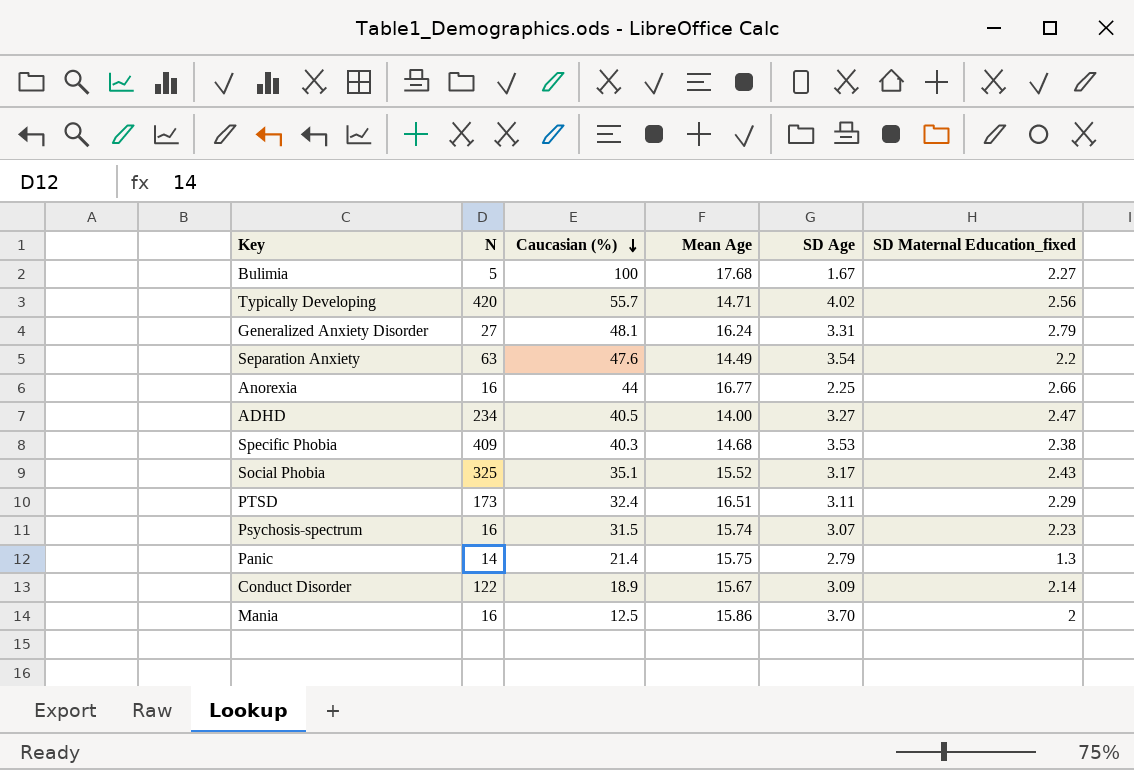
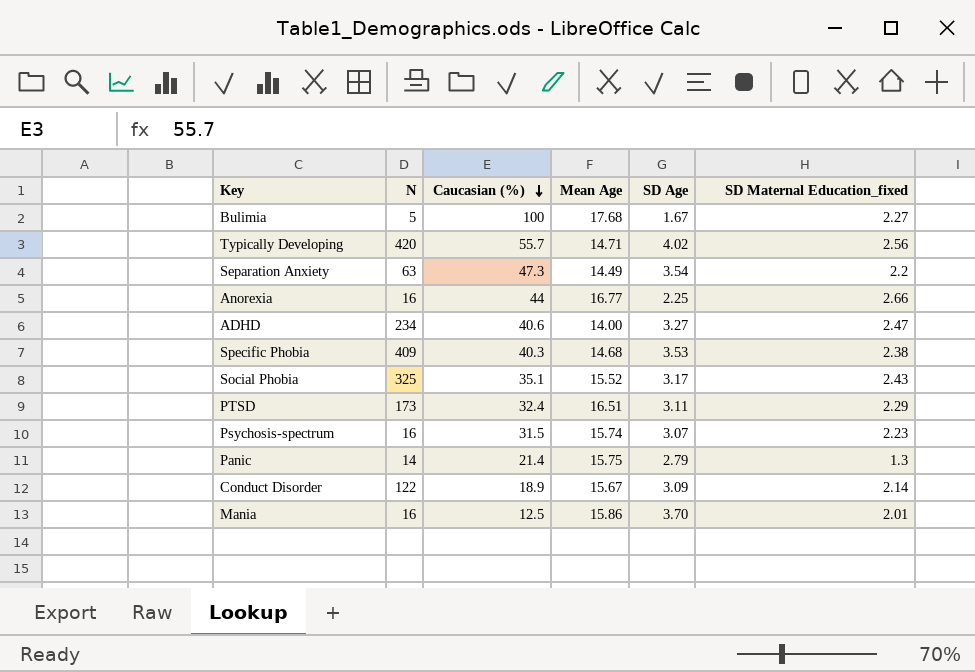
row Generalized Anxiety Disorder: 27 | 48.1 | 16.24 | 3.31 | 2.79 -> none
Separation Anxiety | Caucasian (%): 47.6 -> 47.3
ADHD | Caucasian (%): 40.5 -> 40.6
Mania | SD Maternal Education_fixed: 2 -> 2.01

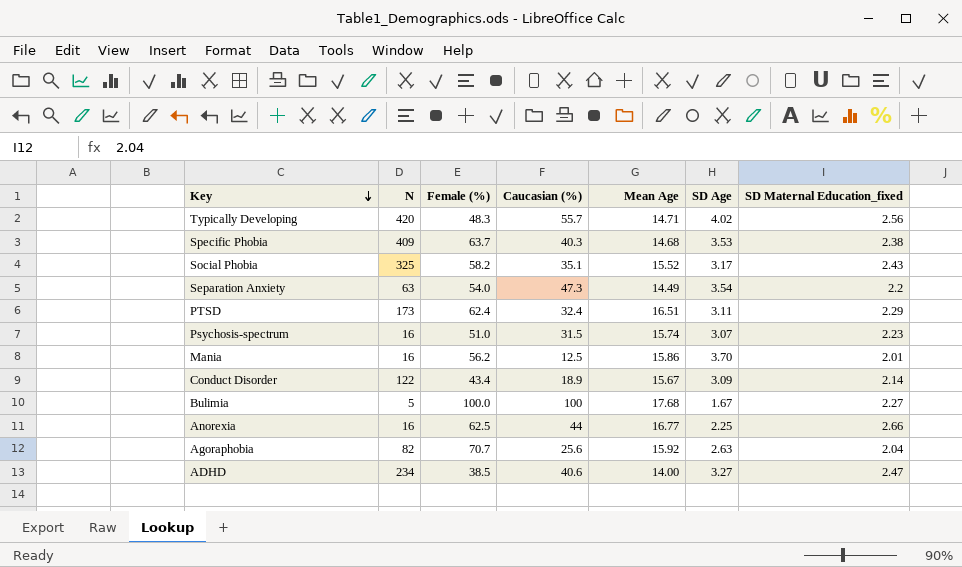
row order: Caucasian (%) descending -> Key descending
column Female (%) | position: none -> 3
row Panic: 14 | 21.4 | 15.75 | 2.79 | 1.3 -> none
row Agoraphobia: none -> 82 | 70.7 | 25.6 | 15.92 | 2.63 | 2.04

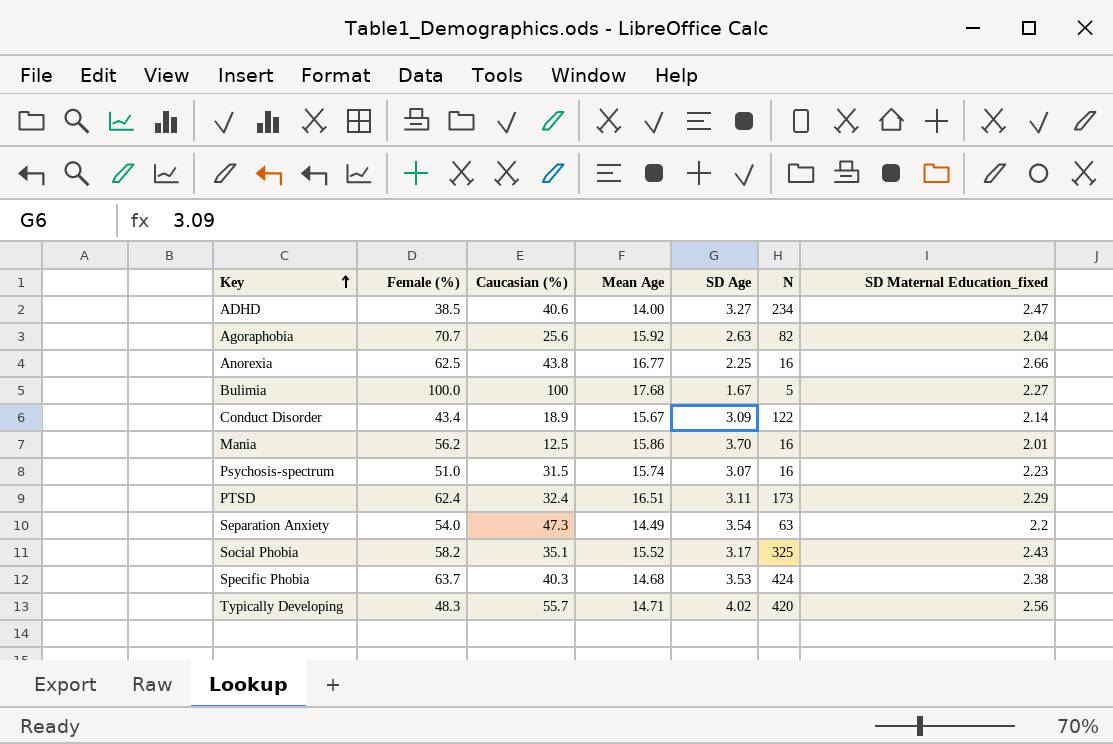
row order: Key descending -> Key ascending
column N | position: 2 -> 6
Anorexia | Caucasian (%): 44 -> 43.8
Specific Phobia | N: 409 -> 424

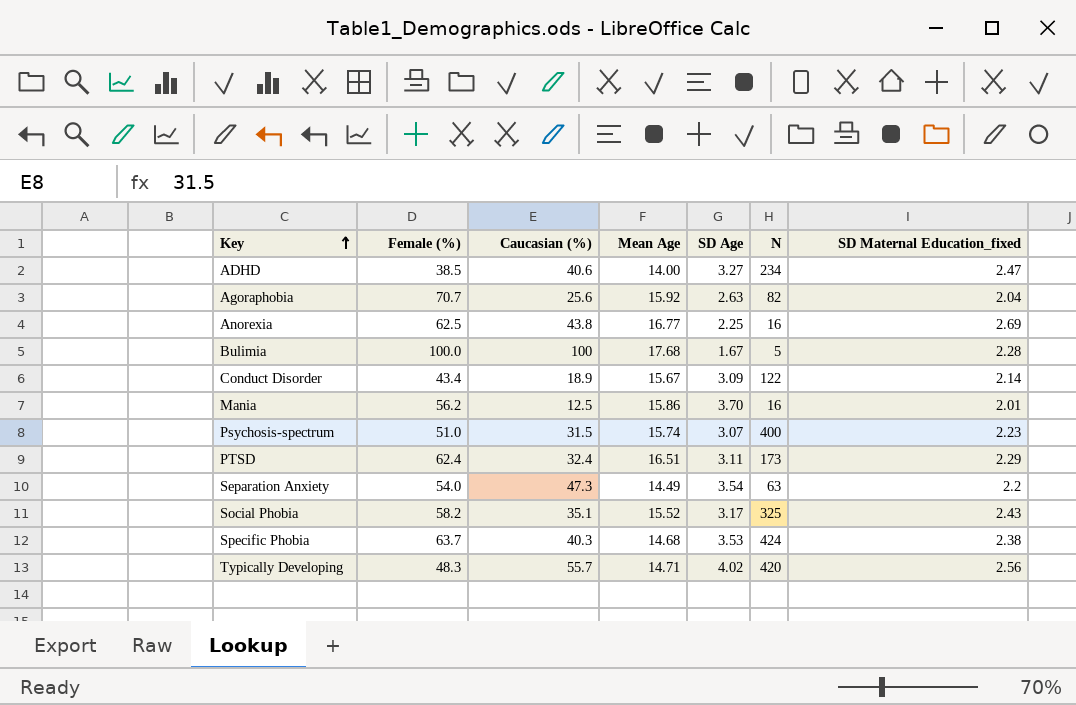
Anorexia | SD Maternal Education_fixed: 2.66 -> 2.69
Bulimia | SD Maternal Education_fixed: 2.27 -> 2.28
Psychosis-spectrum | N: 16 -> 400

